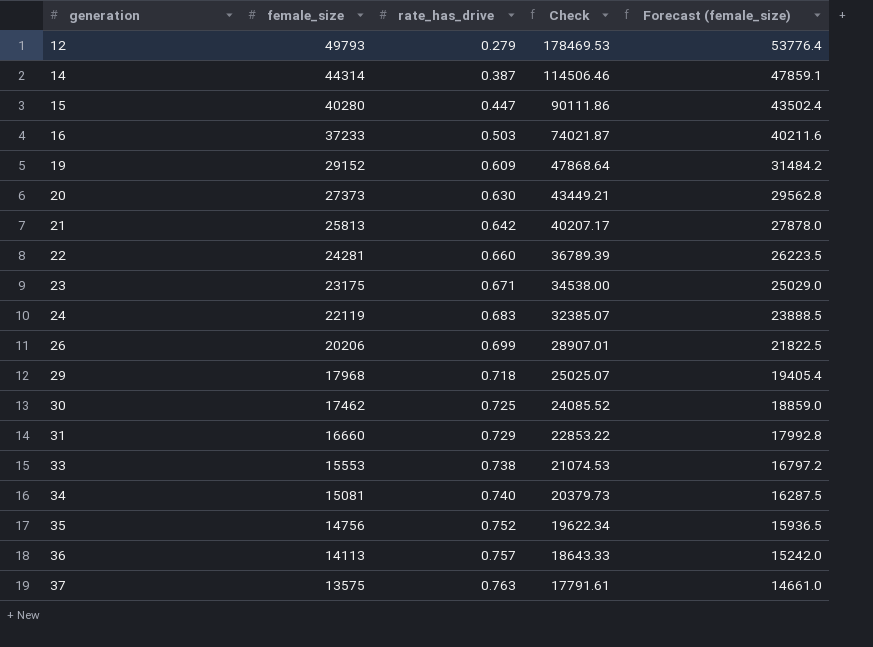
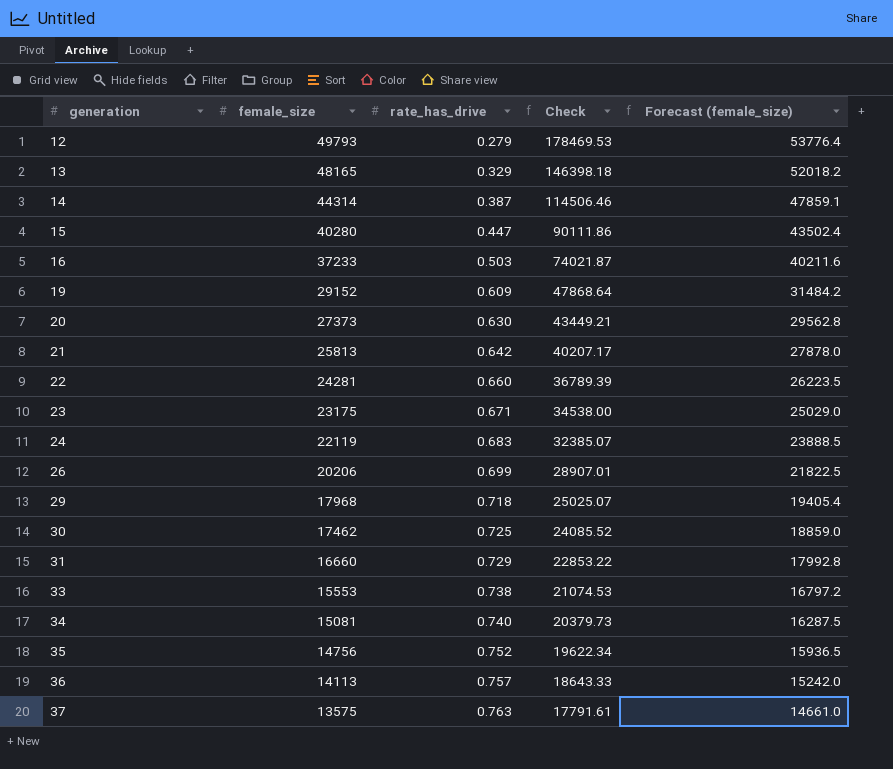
row 13: none -> 48165 | 0.329 | 146398.18 | 52018.2

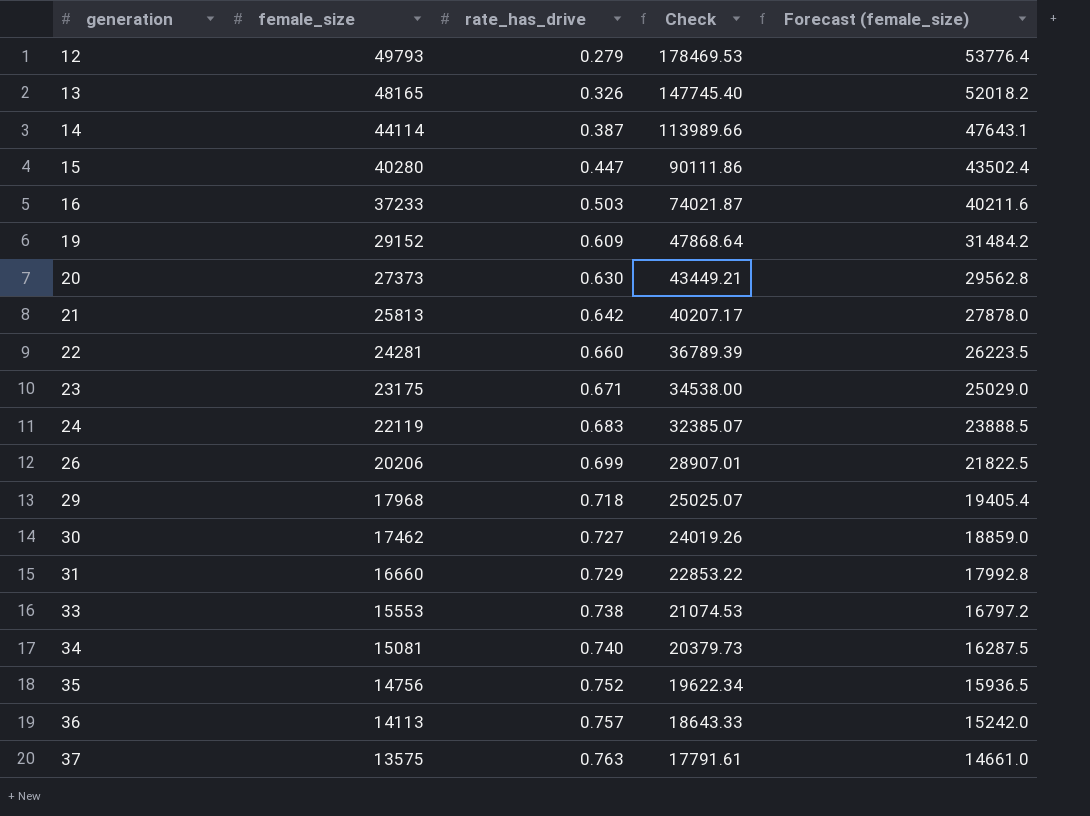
13 | rate_has_drive: 0.329 -> 0.326
13 | Check: 146398.18 -> 147745.40
14 | female_size: 44314 -> 44114
14 | Check: 114506.46 -> 113989.66
14 | Forecast (female_size): 47859.1 -> 47643.1
30 | rate_has_drive: 0.725 -> 0.727
30 | Check: 24085.52 -> 24019.26

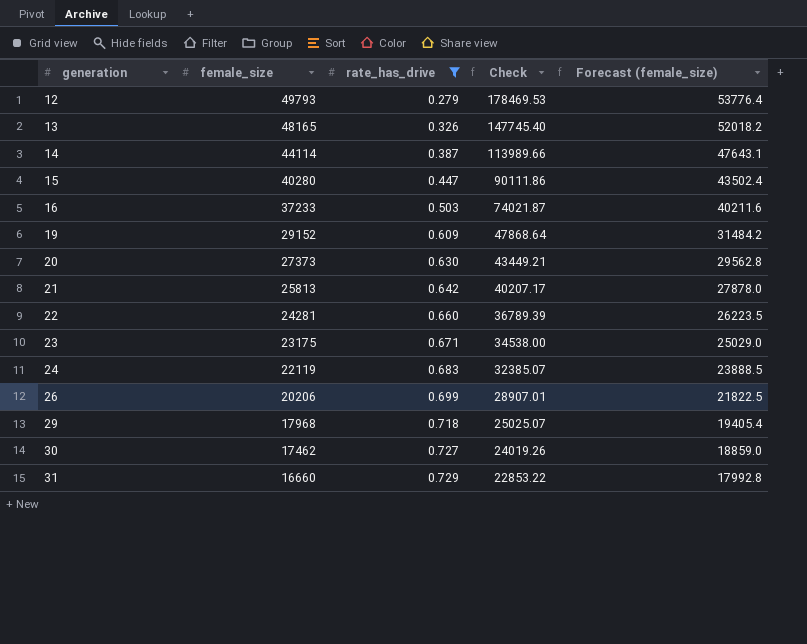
filter: none -> rate_has_drive <= 0.729

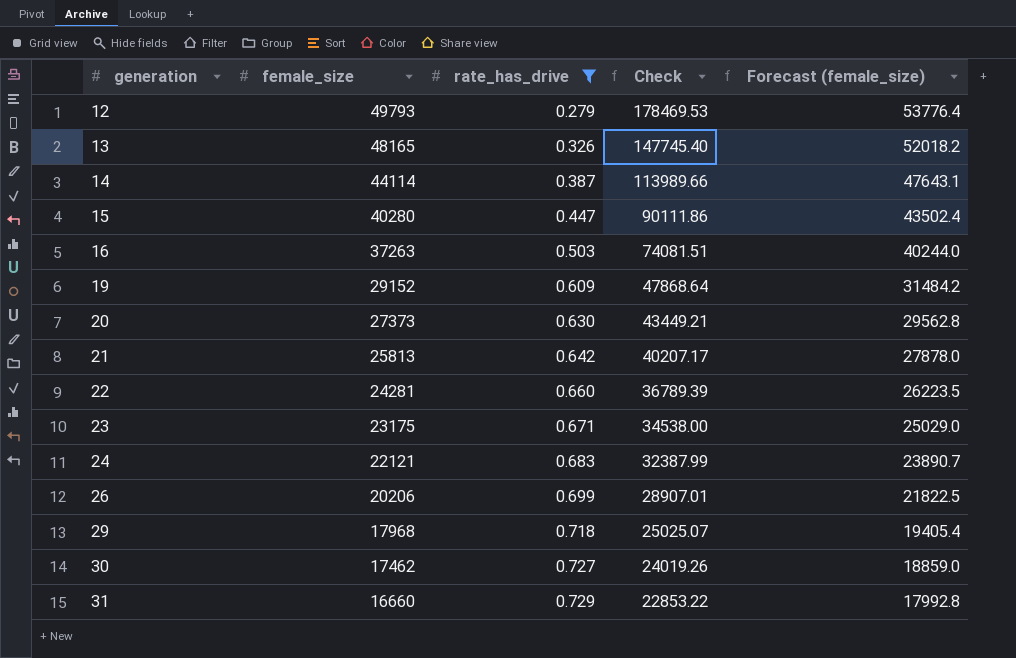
16 | female_size: 37233 -> 37263
16 | Check: 74021.87 -> 74081.51
16 | Forecast (female_size): 40211.6 -> 40244.0
24 | female_size: 22119 -> 22121
24 | Check: 32385.07 -> 32387.99
24 | Forecast (female_size): 23888.5 -> 23890.7

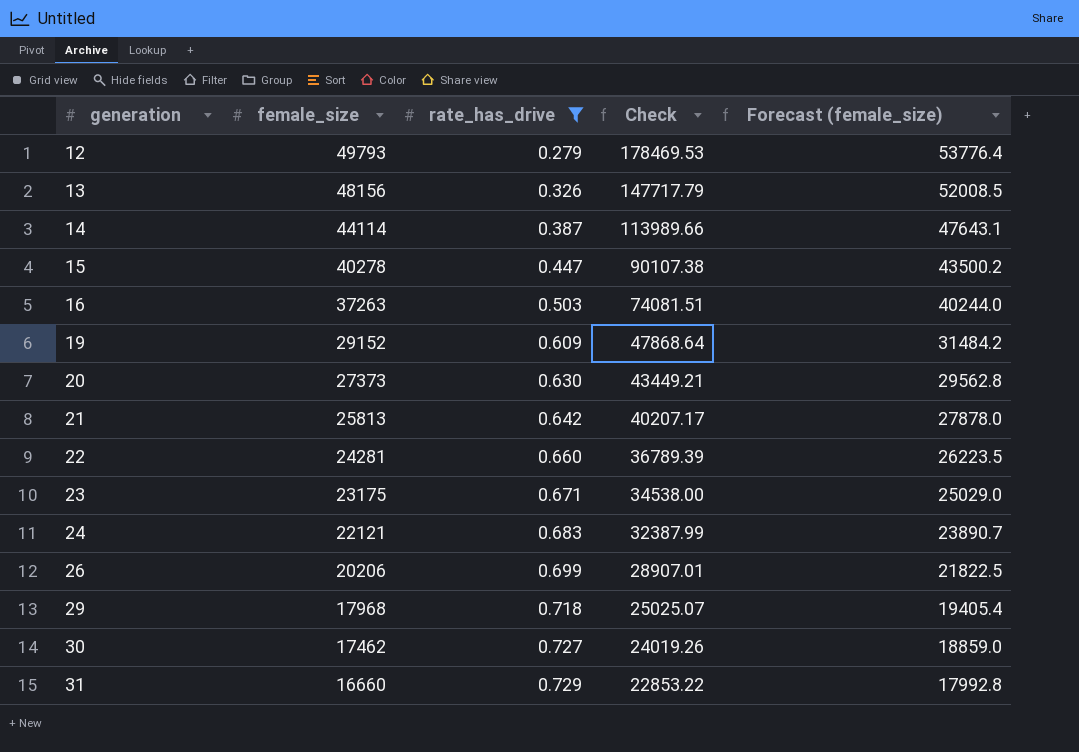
13 | female_size: 48165 -> 48156
13 | Check: 147745.40 -> 147717.79
13 | Forecast (female_size): 52018.2 -> 52008.5
15 | female_size: 40280 -> 40278
15 | Check: 90111.86 -> 90107.38
15 | Forecast (female_size): 43502.4 -> 43500.2

